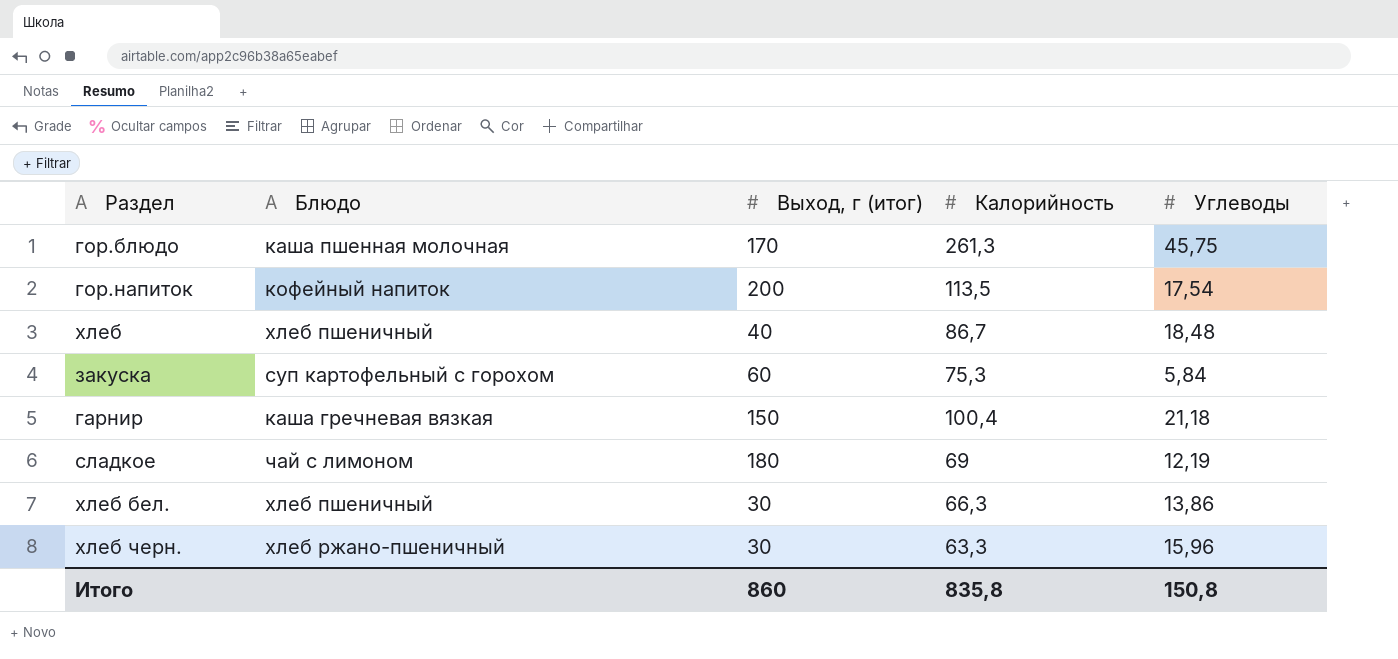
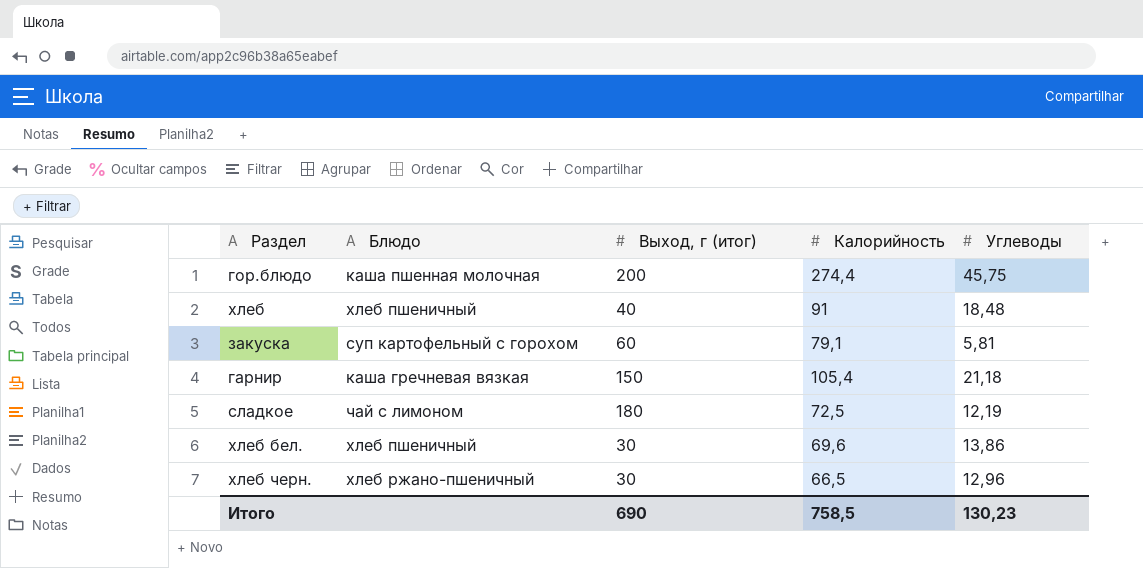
row гор.напиток: кофейный напиток | 200 | 113,5 | 17,54 -> none
гор.блюдо | Выход, г (итог): 170 -> 200
гор.блюдо | Калорийность: 261,3 -> 274,4
хлеб | Калорийность: 86,7 -> 91
закуска | Калорийность: 75,3 -> 79,1
закуска | Углеводы: 5,84 -> 5,81
гарнир | Калорийность: 100,4 -> 105,4
сладкое | Калорийность: 69 -> 72,5
хлеб бел. | Калорийность: 66,3 -> 69,6
хлеб черн. | Калорийность: 63,3 -> 66,5
хлеб черн. | Углеводы: 15,96 -> 12,96
Итого | Выход, г (итог): 860 -> 690
Итого | Калорийность: 835,8 -> 758,5
Итого | Углеводы: 150,8 -> 130,23

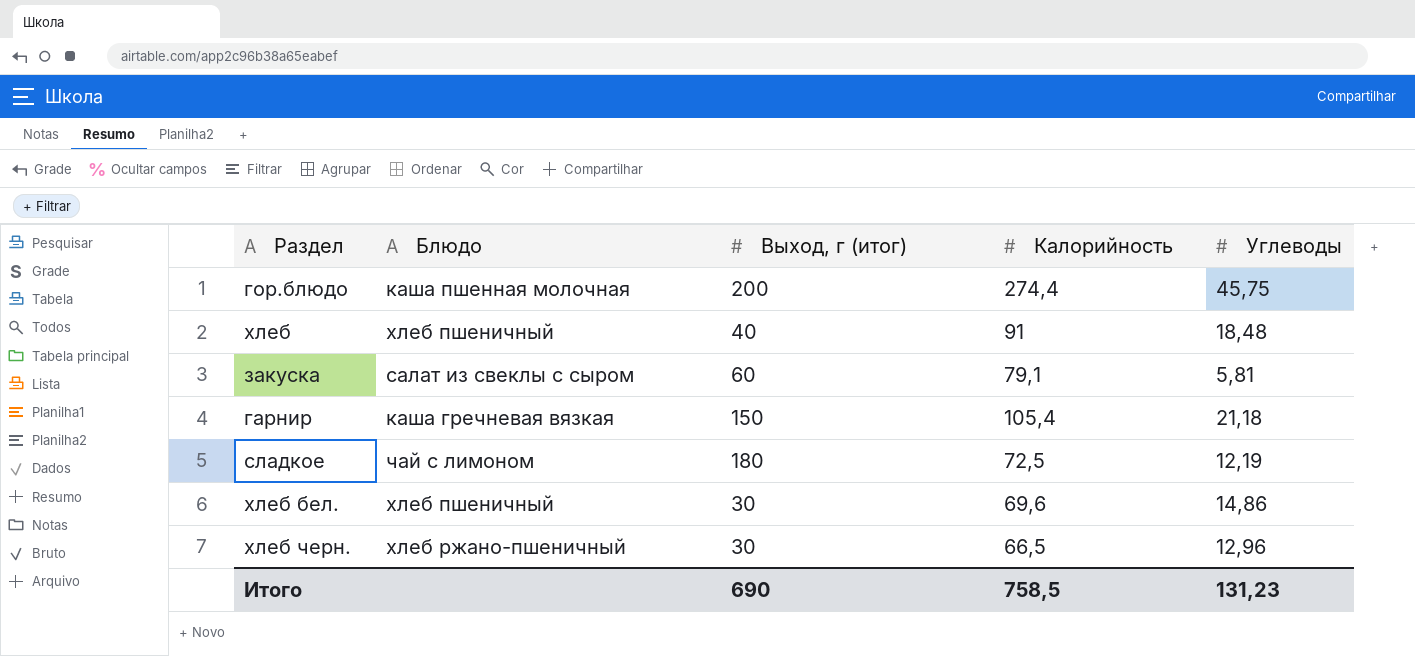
закуска | Блюдо: суп картофельный с горохом -> салат из свеклы с сыром
хлеб бел. | Углеводы: 13,86 -> 14,86
Итого | Углеводы: 130,23 -> 131,23

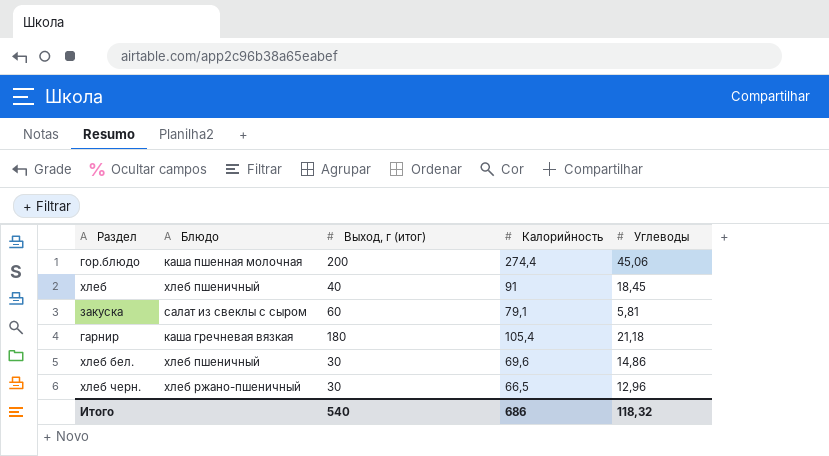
row сладкое: чай с лимоном | 180 | 72,5 | 12,19 -> none
гор.блюдо | Углеводы: 45,75 -> 45,06
хлеб | Углеводы: 18,48 -> 18,45
гарнир | Выход, г (итог): 150 -> 180
Итого | Выход, г (итог): 690 -> 540
Итого | Калорийность: 758,5 -> 686
Итого | Углеводы: 131,23 -> 118,32

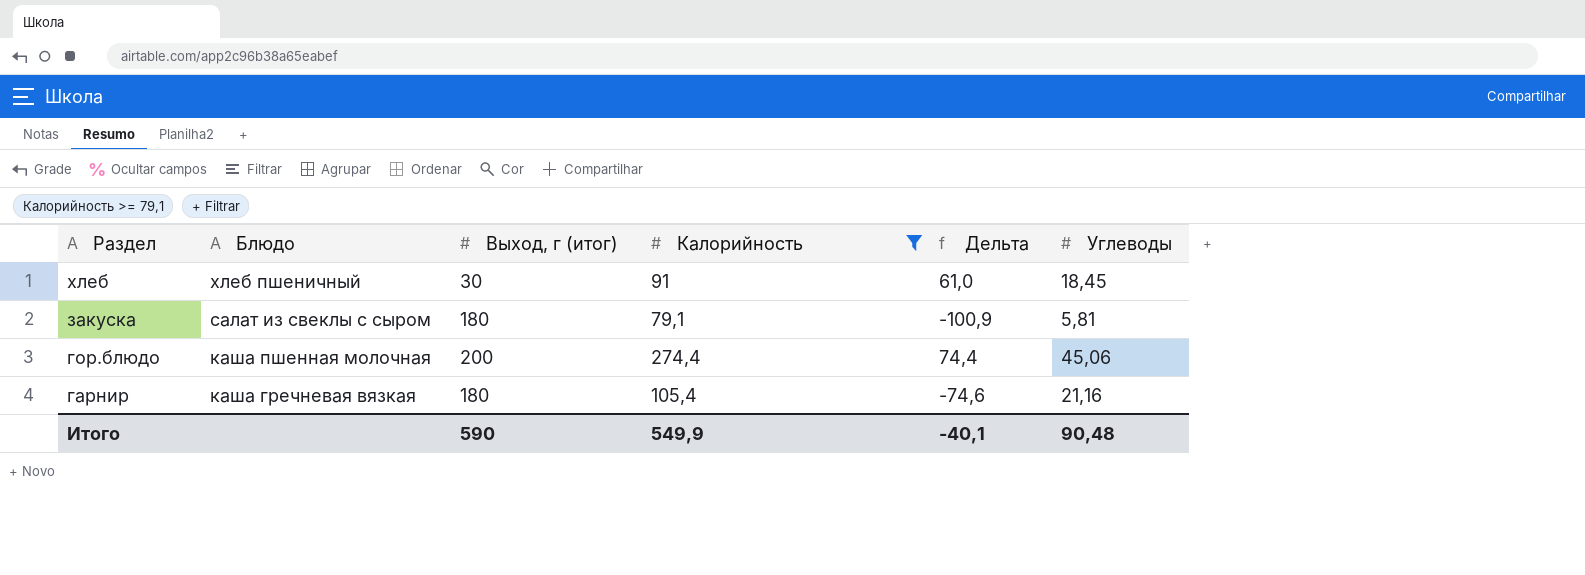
filter: none -> Калорийность >= 79,1
row order: none -> Раздел descending
column Дельта | formula: none -> [Калорийность] - [Выход, г (итог)]
хлеб | Выход, г (итог): 40 -> 30
закуска | Выход, г (итог): 60 -> 180
гарнир | Углеводы: 21,18 -> 21,16
Итого | Выход, г (итог): 540 -> 590
Итого | Калорийность: 686 -> 549,9
Итого | Углеводы: 118,32 -> 90,48

